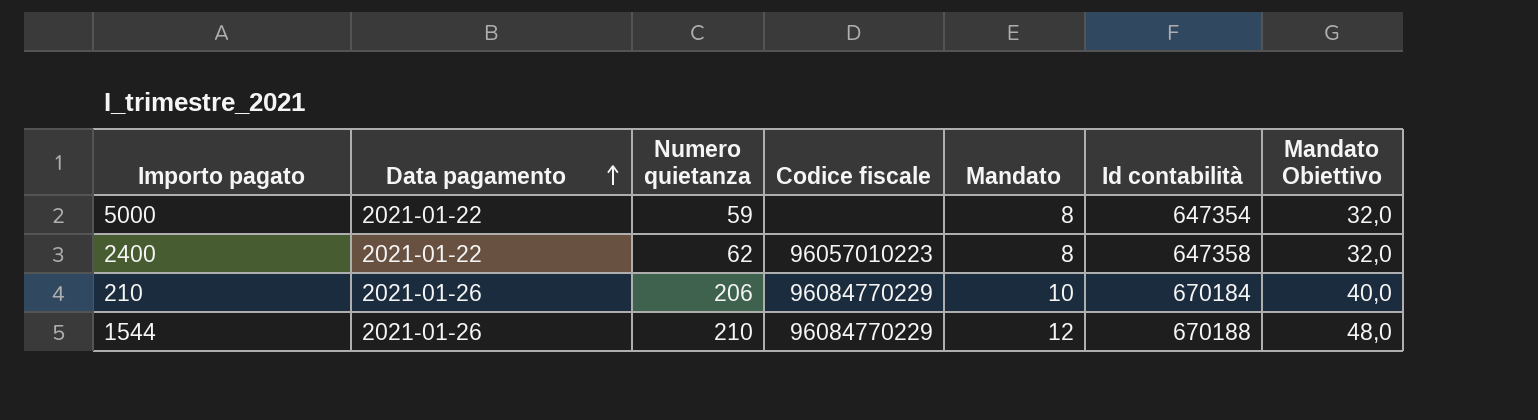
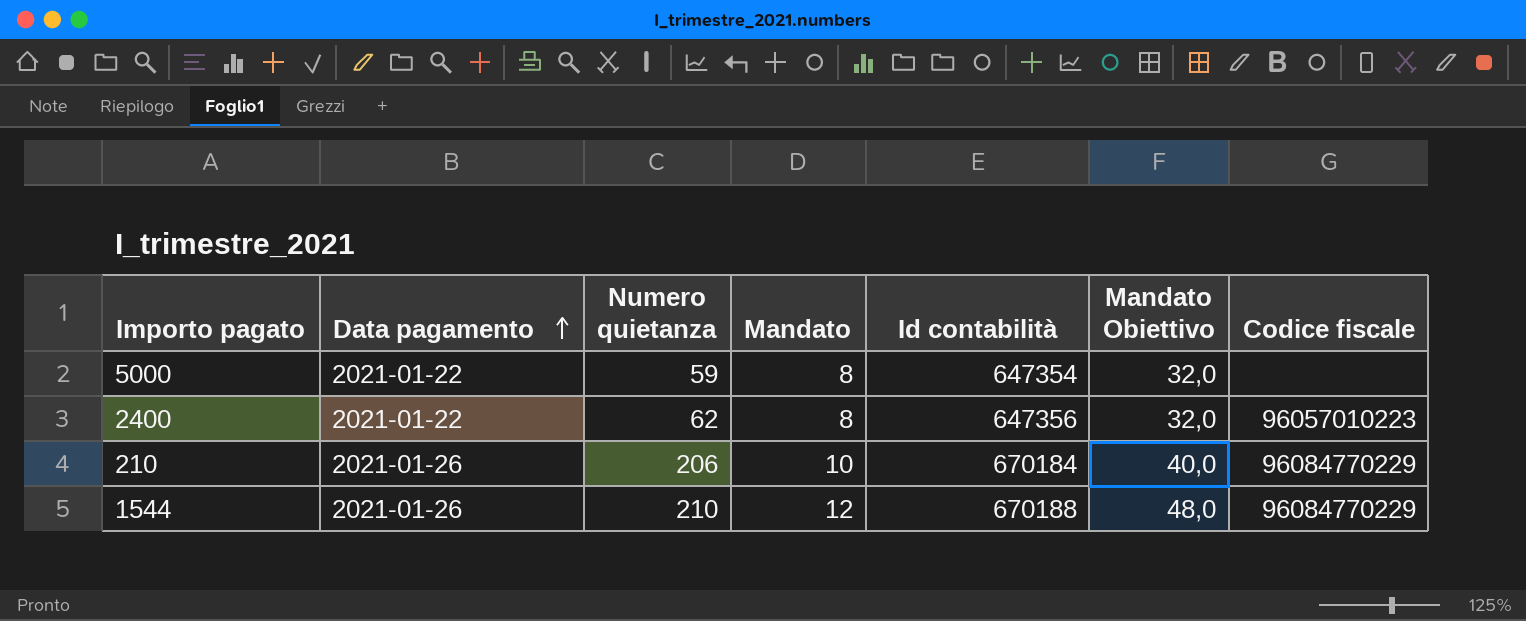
column Codice fiscale | position: 4 -> 7
2400 | Id contabilità: 647358 -> 647356

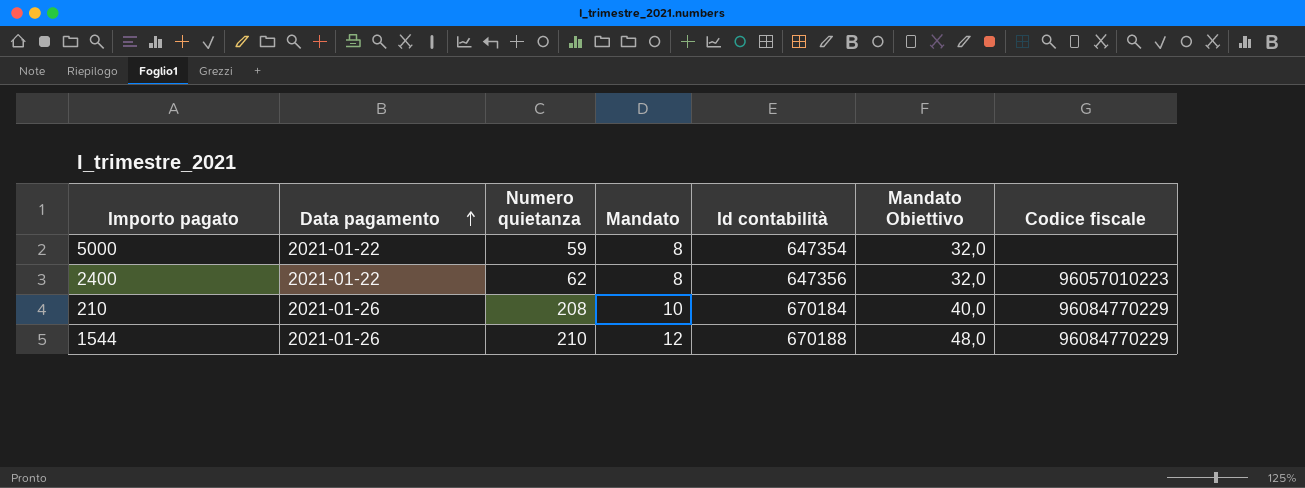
210 | Numero quietanza: 206 -> 208

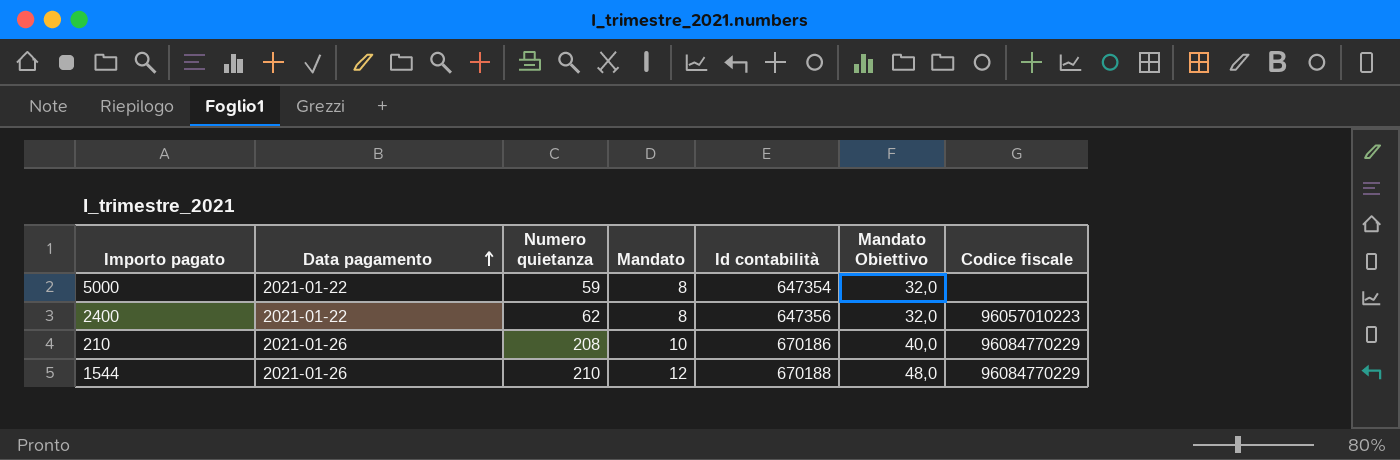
210 | Id contabilità: 670184 -> 670186

